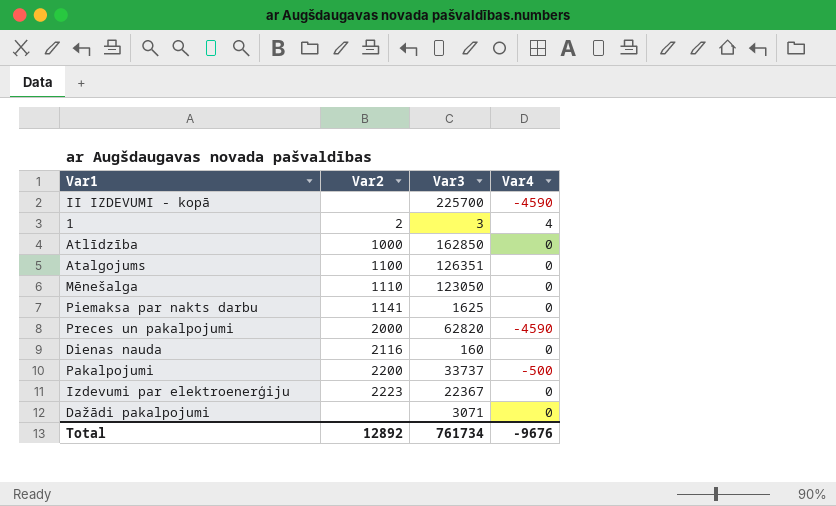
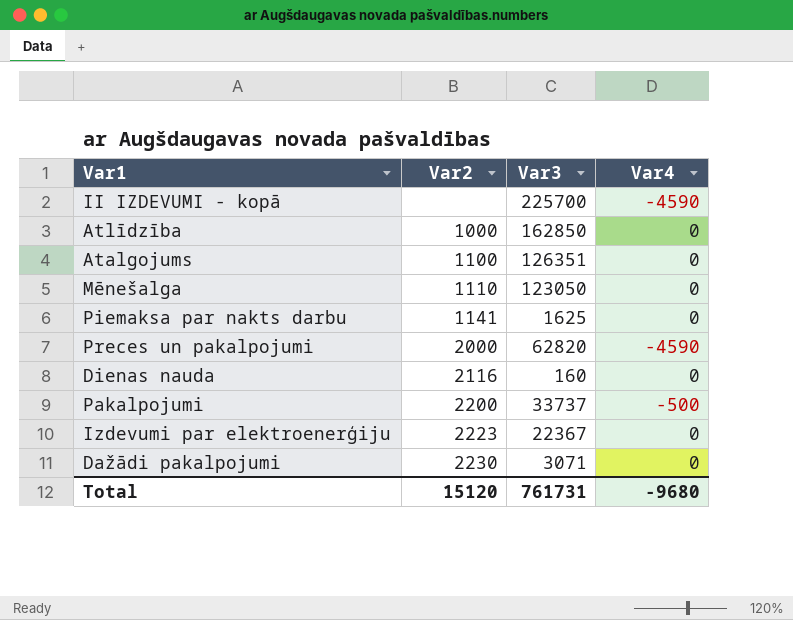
row 1: 2 | 3 | 4 -> none
Dažādi pakalpojumi | Var2: none -> 2230
Total | Var2: 12892 -> 15120
Total | Var3: 761734 -> 761731
Total | Var4: -9676 -> -9680

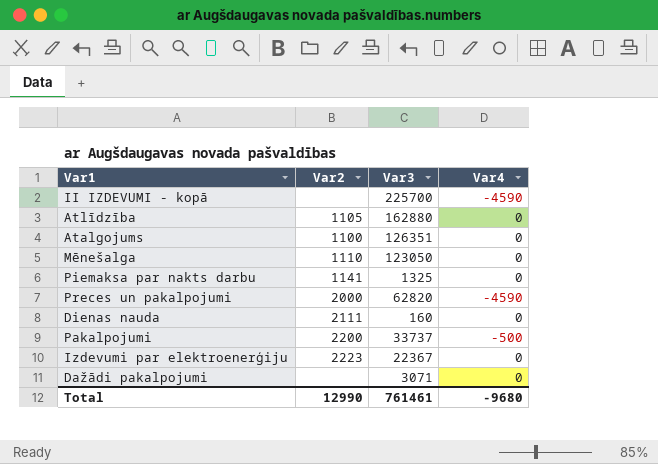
Atlīdzība | Var2: 1000 -> 1105
Atlīdzība | Var3: 162850 -> 162880
Piemaksa par nakts darbu | Var3: 1625 -> 1325
Dienas nauda | Var2: 2116 -> 2111
Dažādi pakalpojumi | Var2: 2230 -> none
Total | Var2: 15120 -> 12990
Total | Var3: 761731 -> 761461

